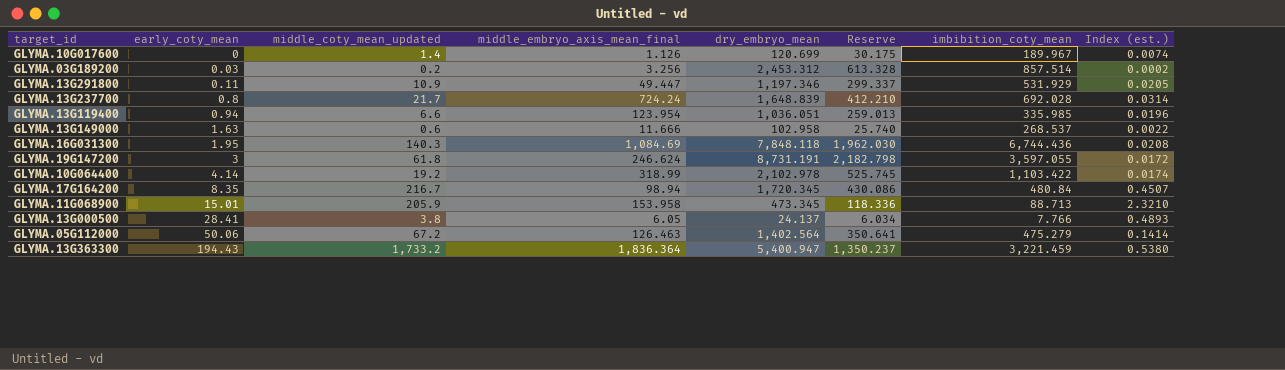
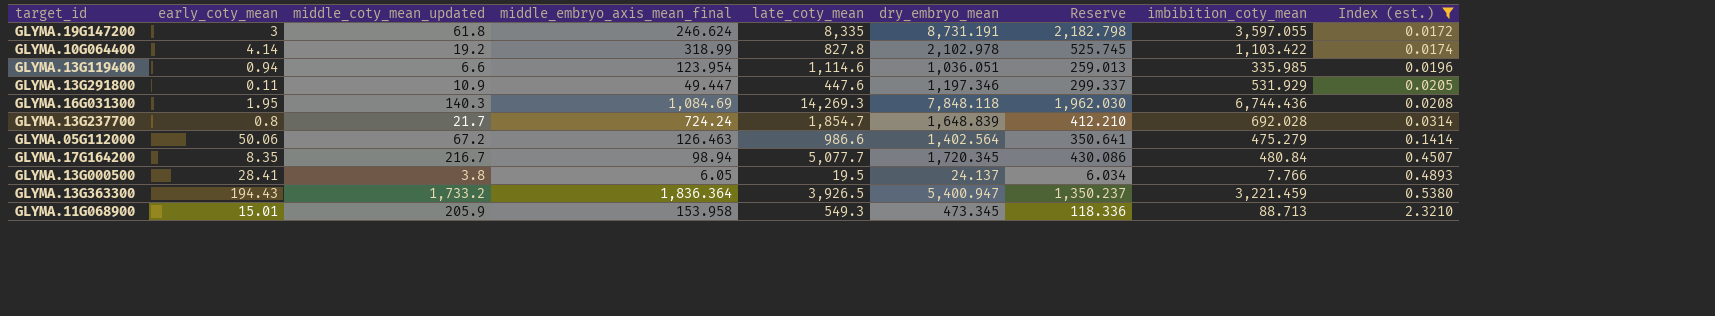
filter: none -> Index (est.) >= 0.0172
row order: early_coty_mean ascending -> Index (est.) ascending
column late_coty_mean | position: none -> 5

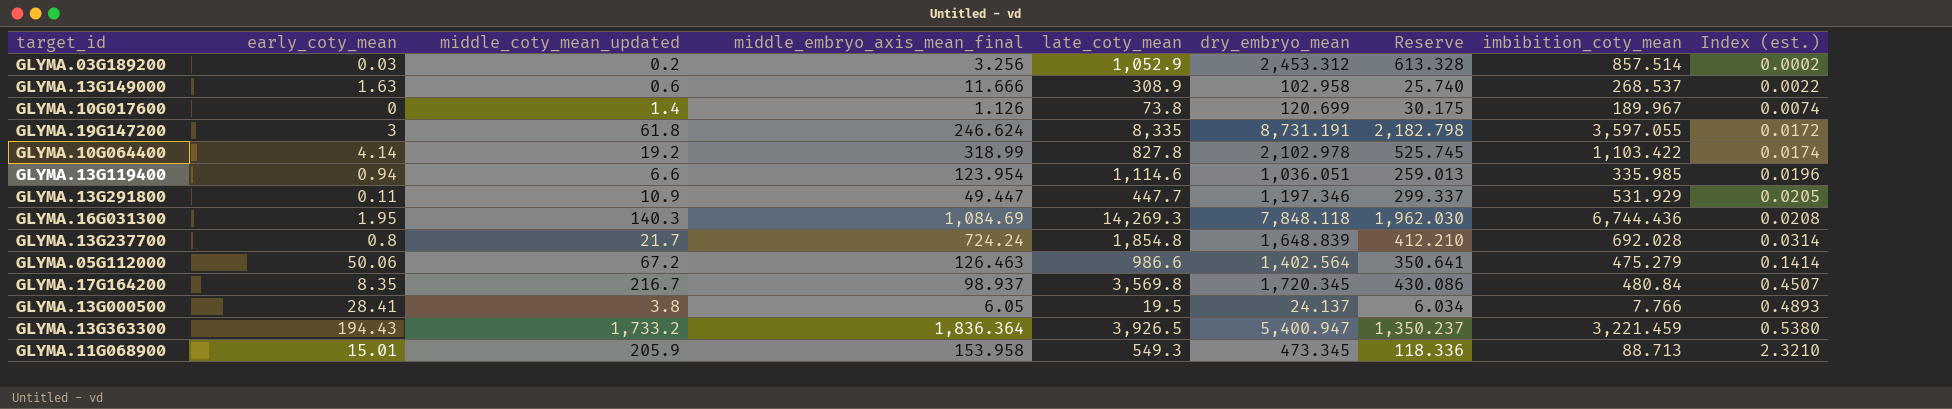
filter: Index (est.) >= 0.0172 -> none
GLYMA.13G291800 | late_coty_mean: 447.6 -> 447.7
GLYMA.13G237700 | late_coty_mean: 1,854.7 -> 1,854.8
GLYMA.17G164200 | middle_embryo_axis_mean_final: 98.94 -> 98.937
GLYMA.17G164200 | late_coty_mean: 5,077.7 -> 3,569.8

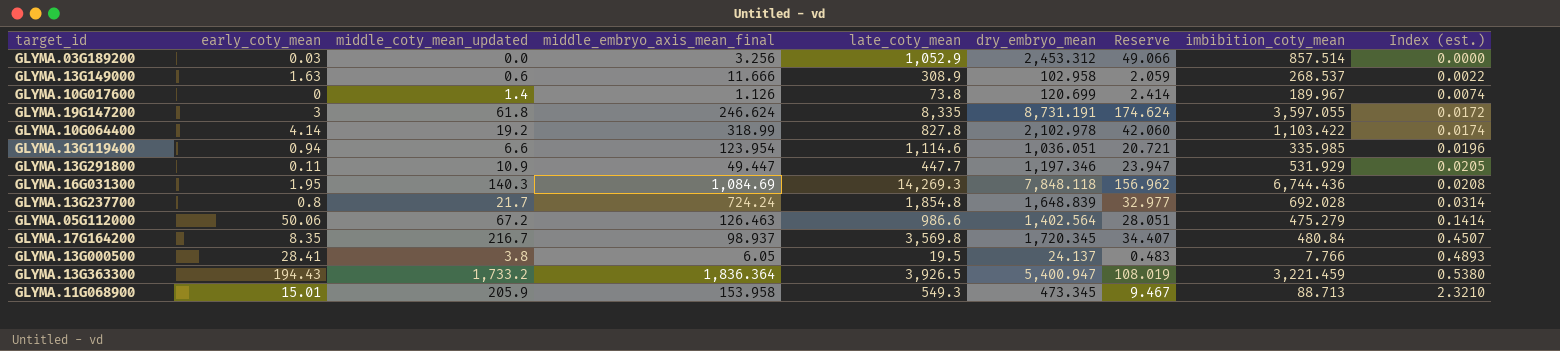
column Reserve | formula: [dry_embryo_mean] * 0.25 -> [dry_embryo_mean] * 0.02
GLYMA.03G189200 | middle_coty_mean_updated: 0.2 -> 0.0
GLYMA.03G189200 | Index (est.): 0.0002 -> 0.0000

